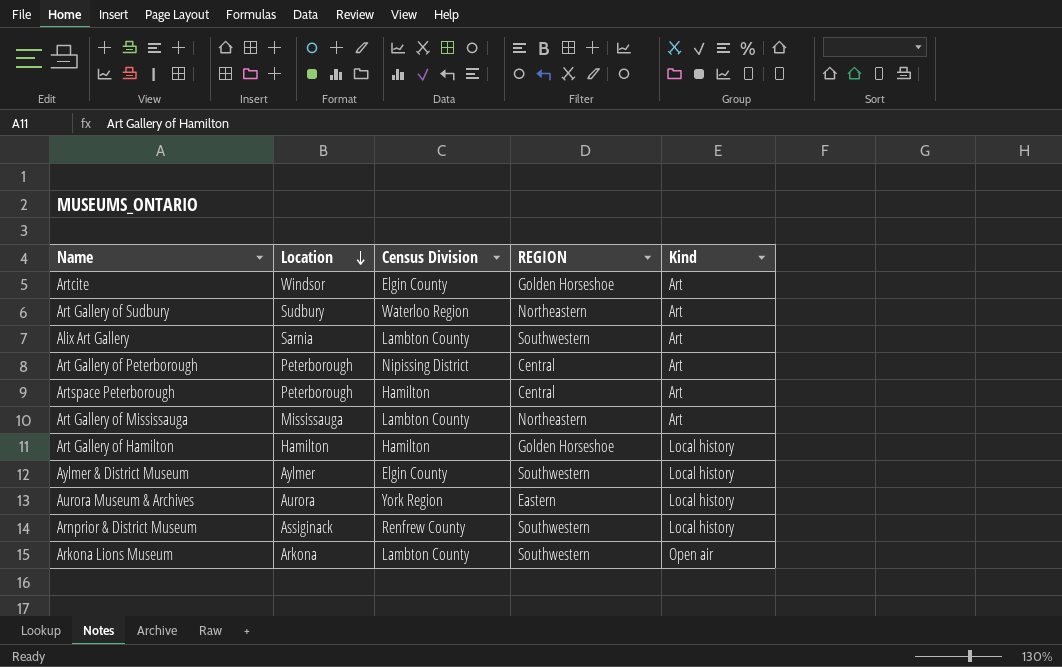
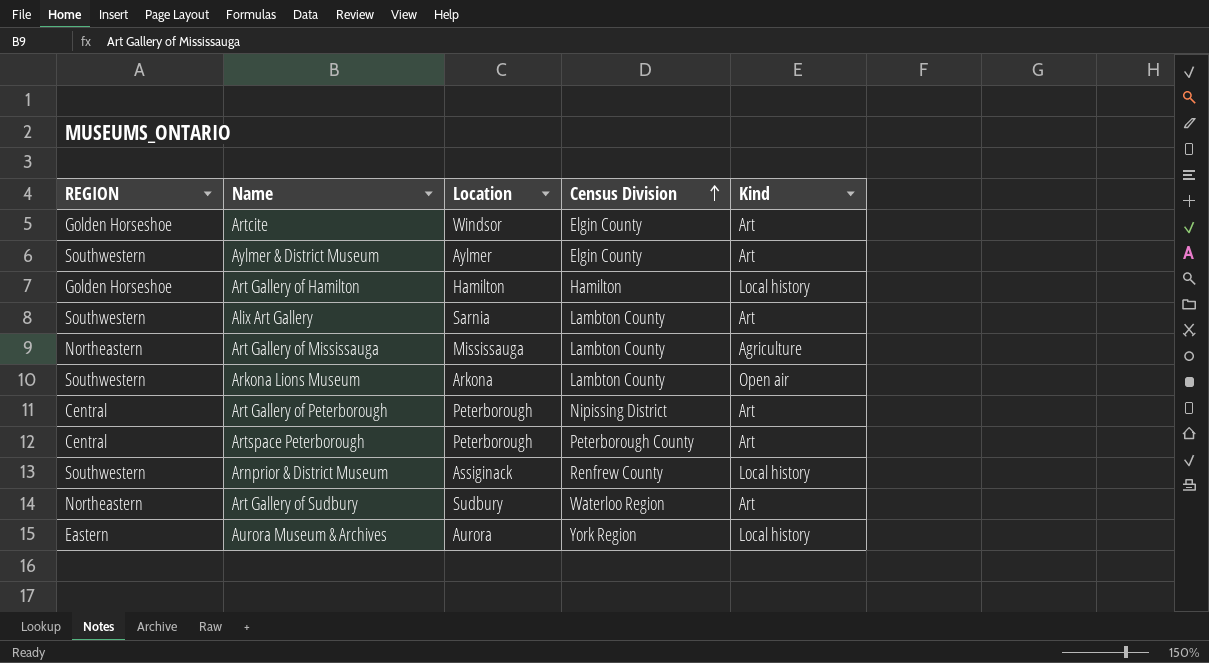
row order: Location descending -> Census Division ascending
column REGION | position: 4 -> 1
Aylmer & District Museum | Kind: Local history -> Art
Art Gallery of Mississauga | Kind: Art -> Agriculture
Artspace Peterborough | Census Division: Hamilton -> Peterborough County

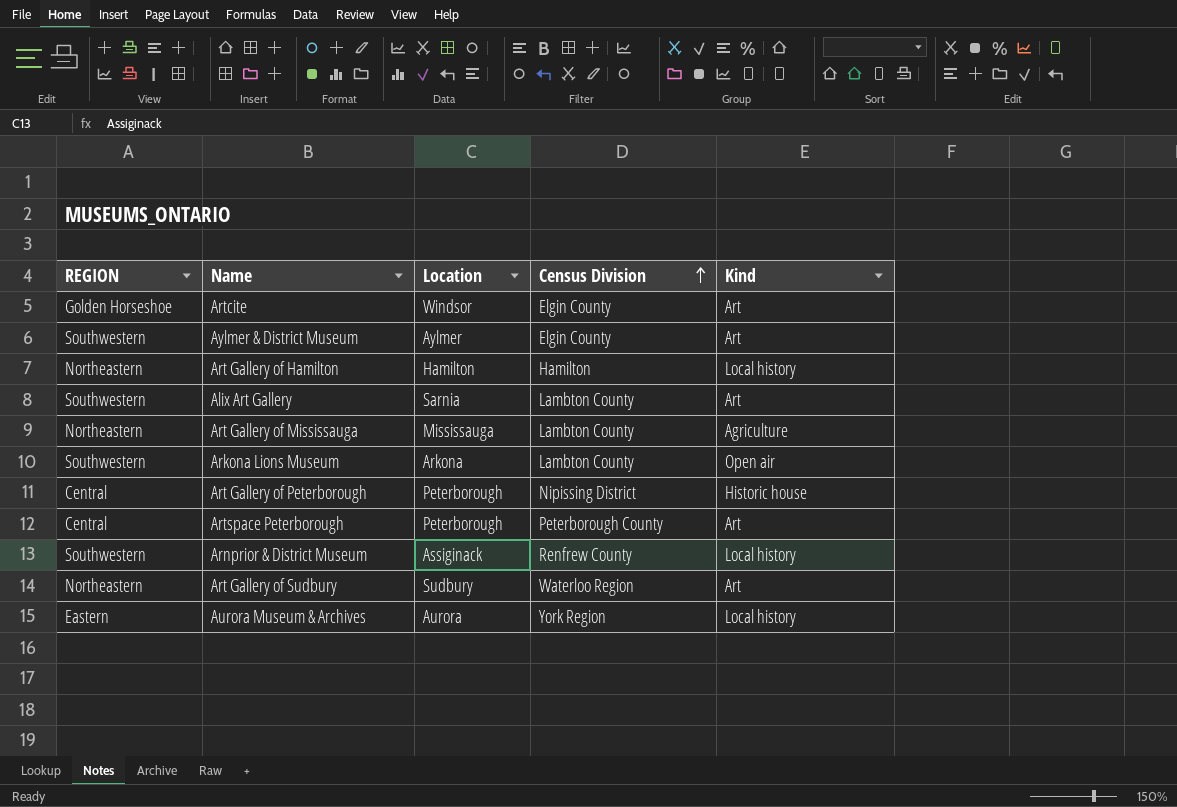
Art Gallery of Hamilton | REGION: Golden Horseshoe -> Northeastern
Art Gallery of Peterborough | Kind: Art -> Historic house

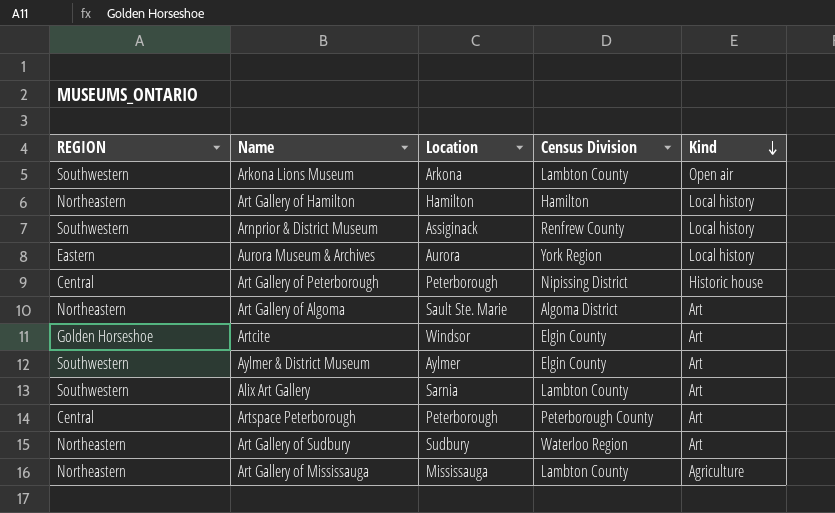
row order: Census Division ascending -> Kind descending
row Art Gallery of Algoma: none -> Northeastern | Sault Ste. Marie | Algoma District | Art

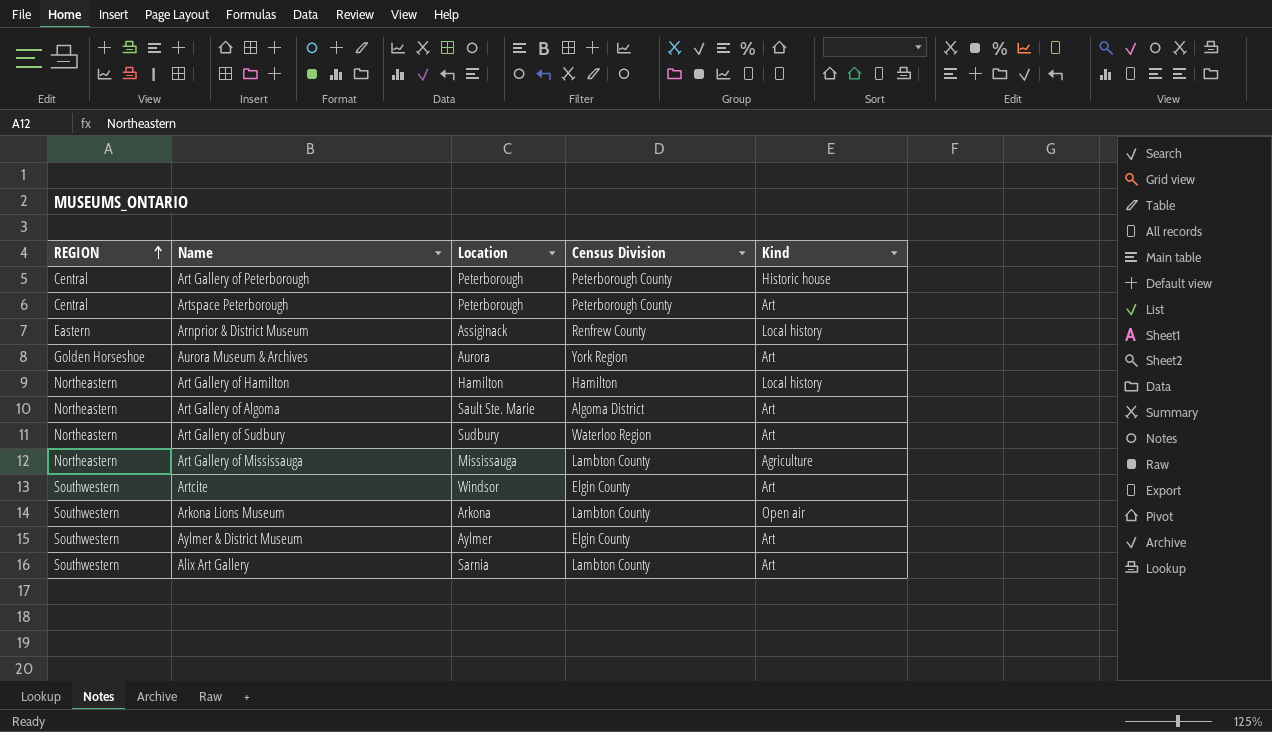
row order: Kind descending -> REGION ascending
Art Gallery of Peterborough | Census Division: Nipissing District -> Peterborough County
Arnprior & District Museum | REGION: Southwestern -> Eastern
Aurora Museum & Archives | REGION: Eastern -> Golden Horseshoe
Aurora Museum & Archives | Kind: Local history -> Art
Artcite | REGION: Golden Horseshoe -> Southwestern

